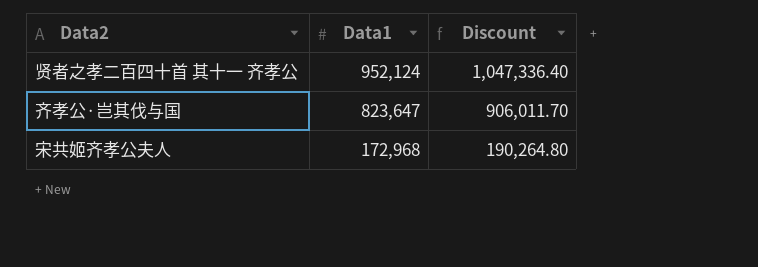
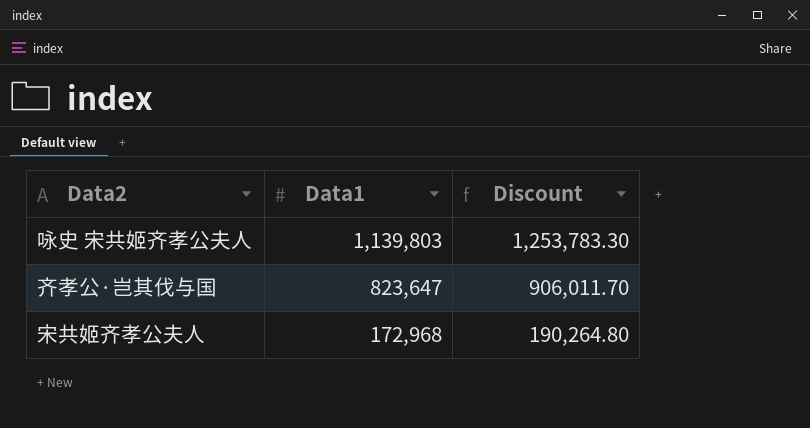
row 贤者之孝二百四十首 其十一 齐孝公: 952,124 | 1,047,336.40 -> none
row 咏史 宋共姬齐孝公夫人: none -> 1,139,803 | 1,253,783.30

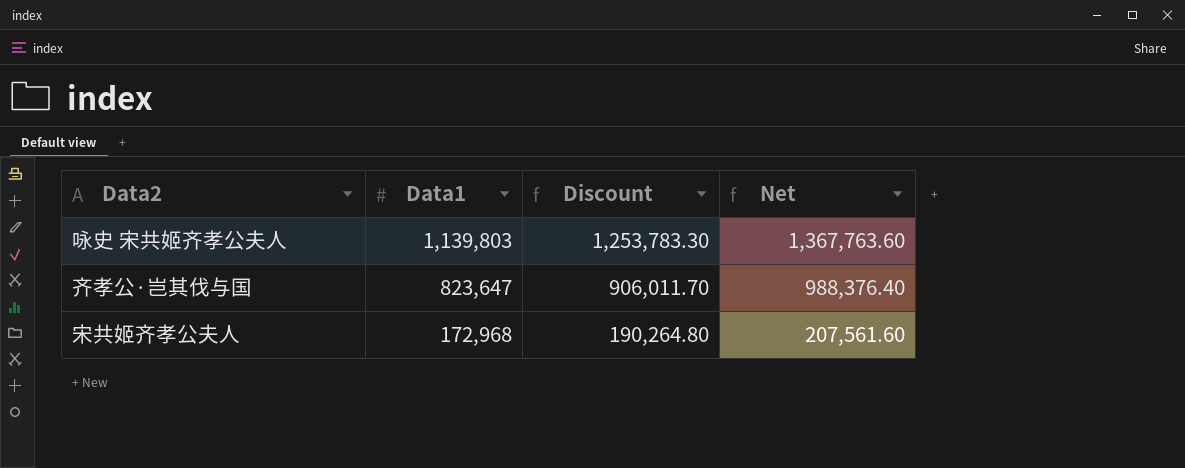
column Net | formula: none -> [Data1] * 1.2

